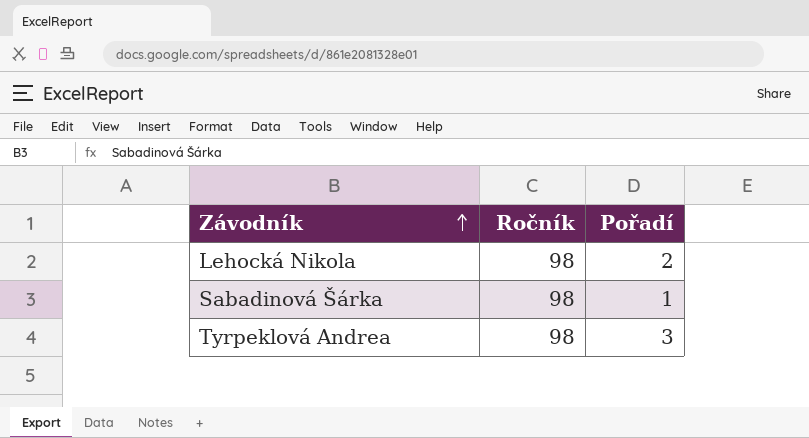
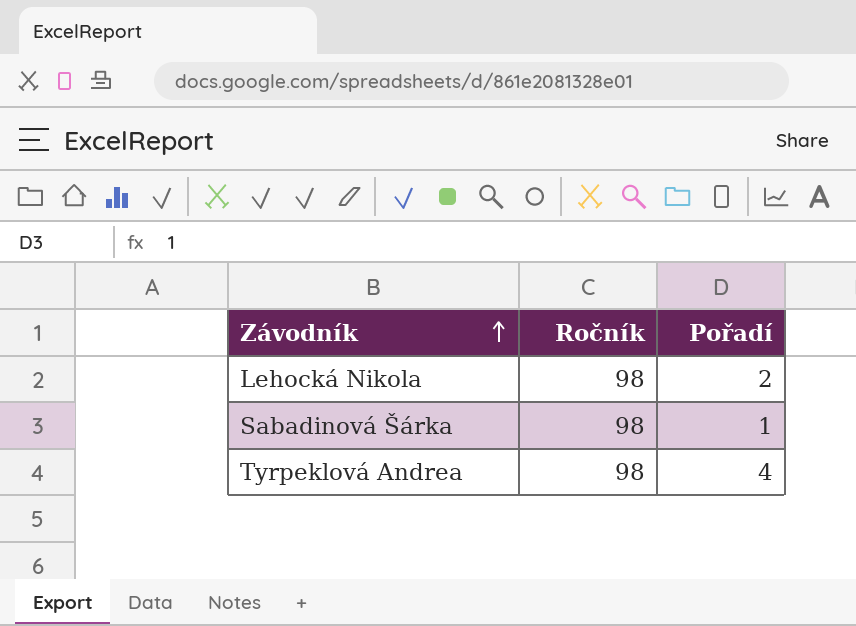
Tyrpeklová Andrea | Pořadí: 3 -> 4

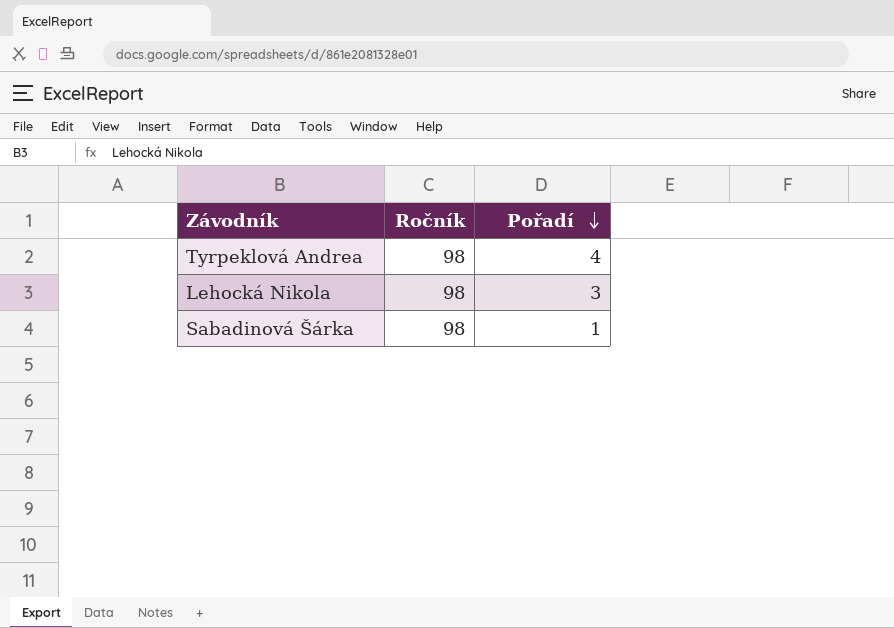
row order: Závodník ascending -> Pořadí descending
Lehocká Nikola | Pořadí: 2 -> 3

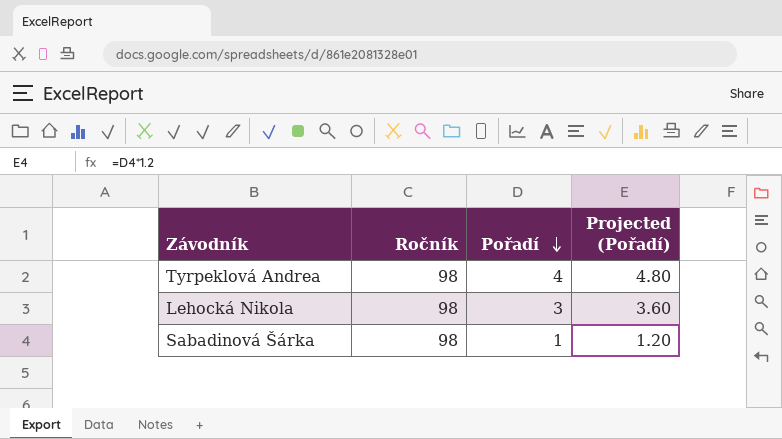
column Projected (Pořadí) | formula: none -> [Pořadí] * 1.2

